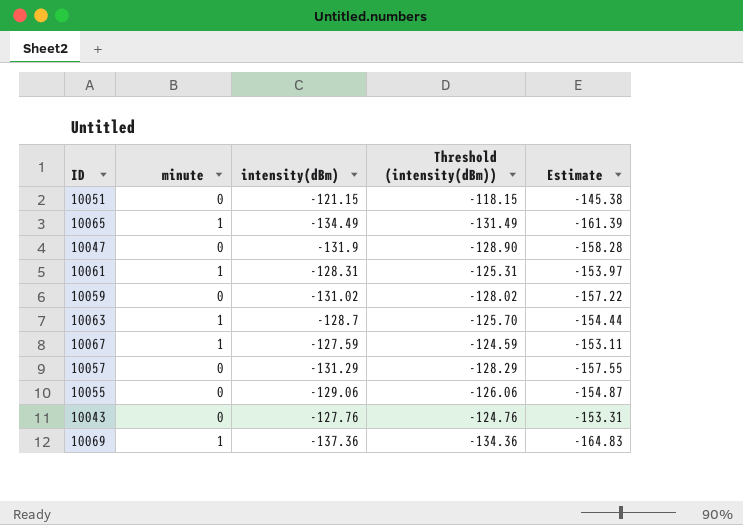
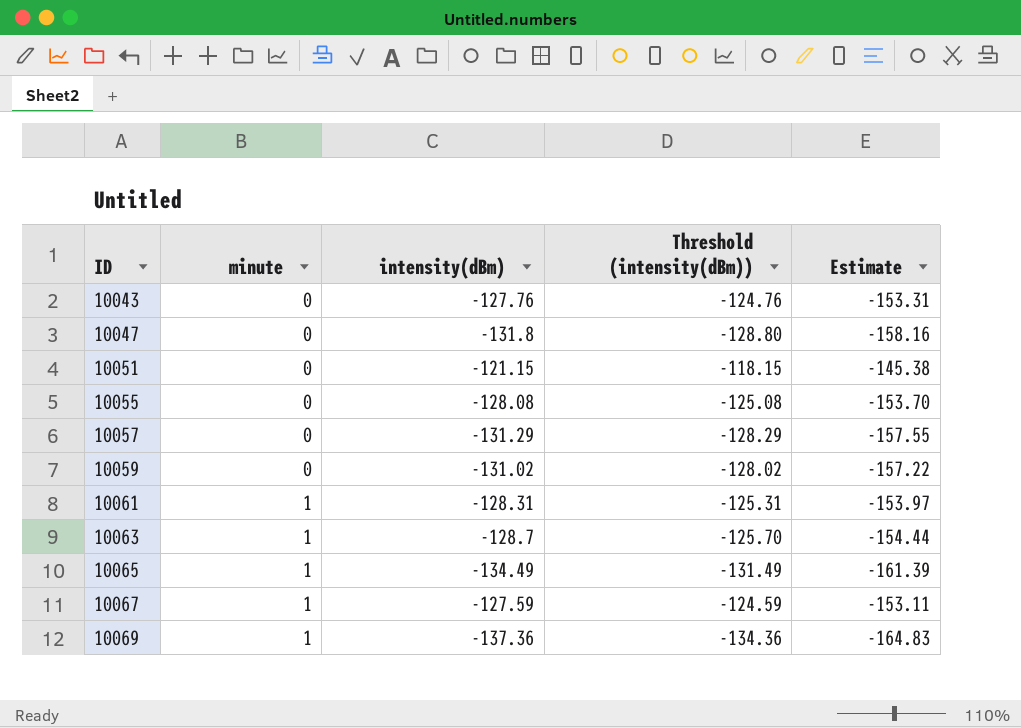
row order: none -> ID ascending
10047 | intensity(dBm): -131.9 -> -131.8
10047 | Threshold (intensity(dBm)): -128.90 -> -128.80
10047 | Estimate: -158.28 -> -158.16
10055 | intensity(dBm): -129.06 -> -128.08
10055 | Threshold (intensity(dBm)): -126.06 -> -125.08
10055 | Estimate: -154.87 -> -153.70

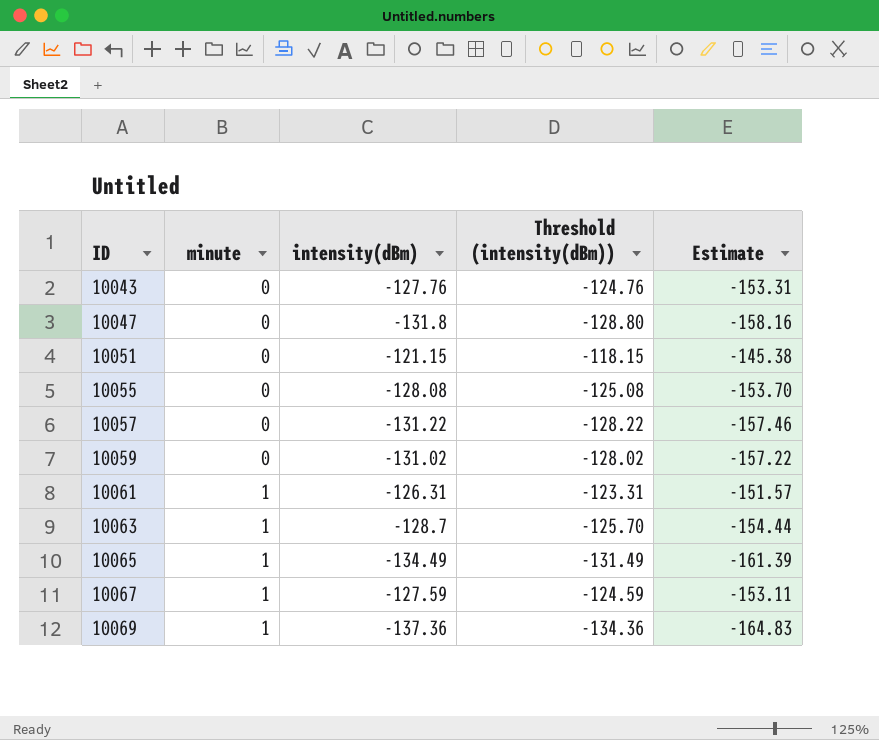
10057 | intensity(dBm): -131.29 -> -131.22
10057 | Threshold (intensity(dBm)): -128.29 -> -128.22
10057 | Estimate: -157.55 -> -157.46
10061 | intensity(dBm): -128.31 -> -126.31
10061 | Threshold (intensity(dBm)): -125.31 -> -123.31
10061 | Estimate: -153.97 -> -151.57

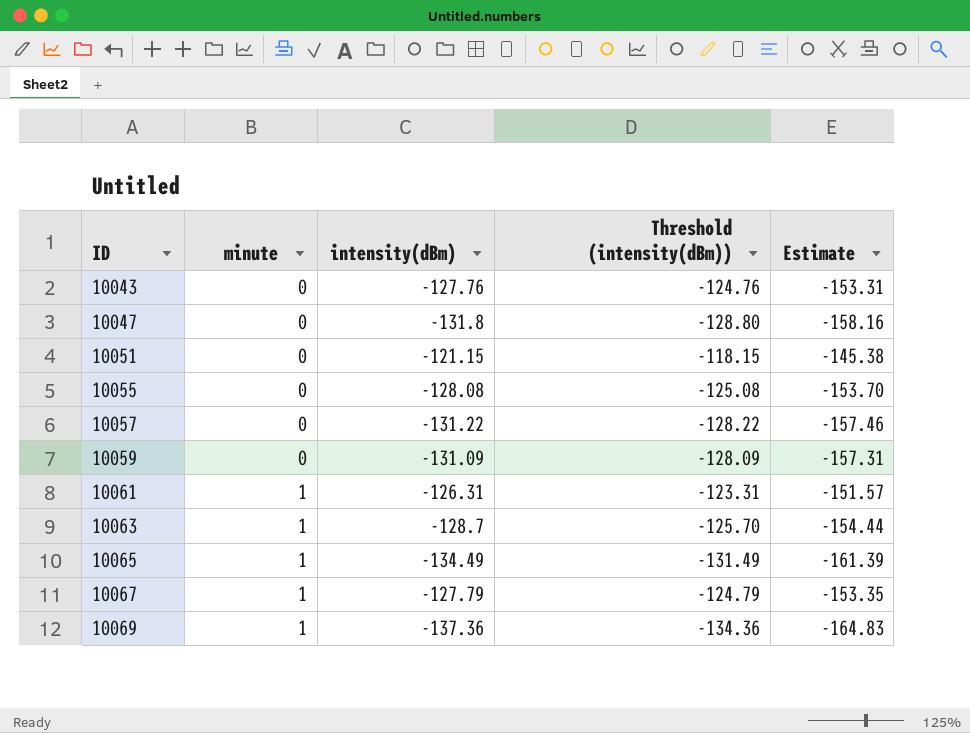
10059 | intensity(dBm): -131.02 -> -131.09
10059 | Threshold (intensity(dBm)): -128.02 -> -128.09
10059 | Estimate: -157.22 -> -157.31
10067 | intensity(dBm): -127.59 -> -127.79
10067 | Threshold (intensity(dBm)): -124.59 -> -124.79
10067 | Estimate: -153.11 -> -153.35

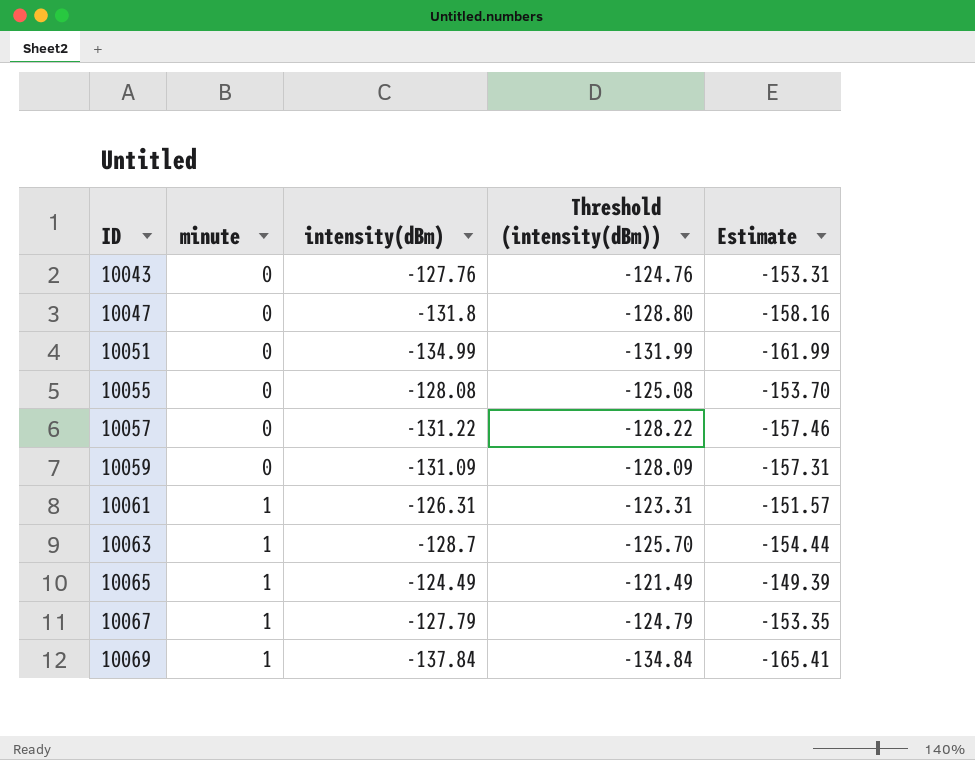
10051 | intensity(dBm): -121.15 -> -134.99
10051 | Threshold (intensity(dBm)): -118.15 -> -131.99
10051 | Estimate: -145.38 -> -161.99
10065 | intensity(dBm): -134.49 -> -124.49
10065 | Threshold (intensity(dBm)): -131.49 -> -121.49
10065 | Estimate: -161.39 -> -149.39
10069 | intensity(dBm): -137.36 -> -137.84
10069 | Threshold (intensity(dBm)): -134.36 -> -134.84
10069 | Estimate: -164.83 -> -165.41

